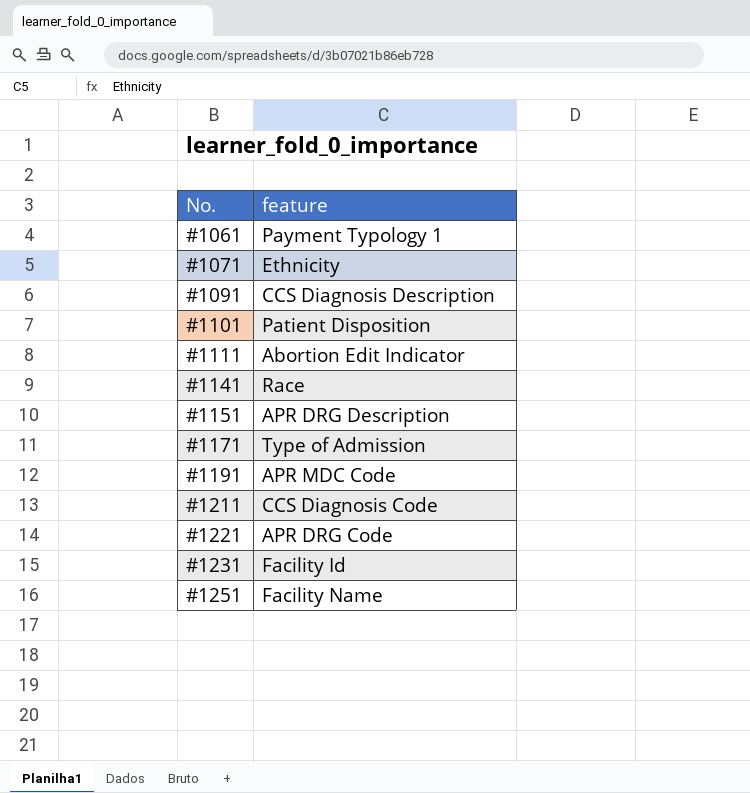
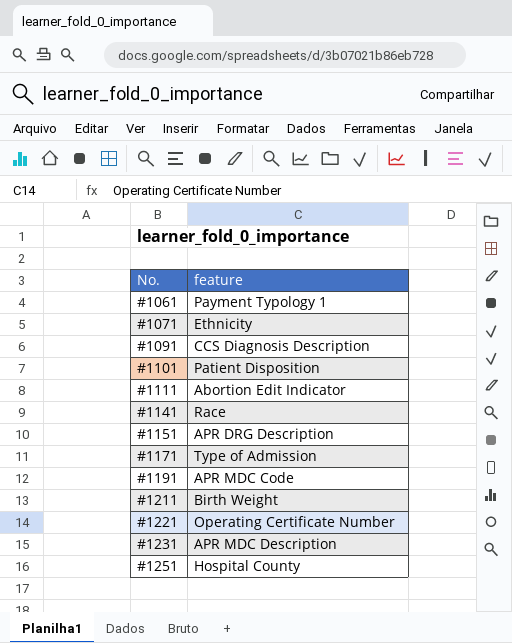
#1211 | feature: CCS Diagnosis Code -> Birth Weight
#1221 | feature: APR DRG Code -> Operating Certificate Number
#1231 | feature: Facility Id -> APR MDC Description
#1251 | feature: Facility Name -> Hospital County

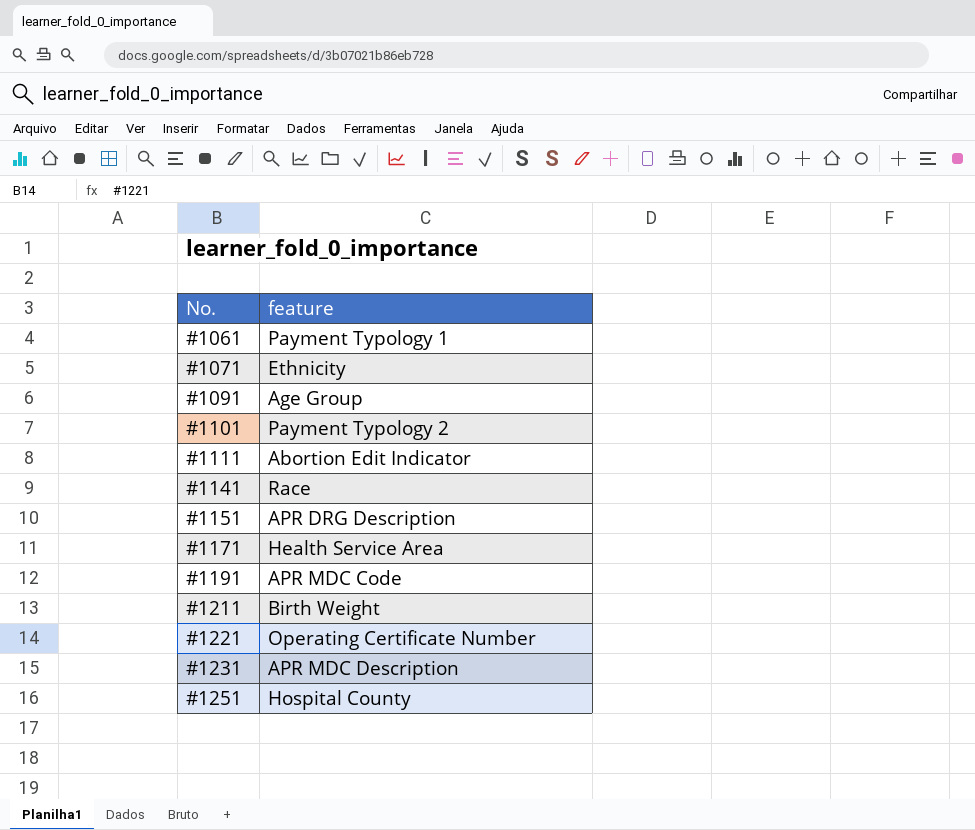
#1091 | feature: CCS Diagnosis Description -> Age Group
#1101 | feature: Patient Disposition -> Payment Typology 2
#1171 | feature: Type of Admission -> Health Service Area

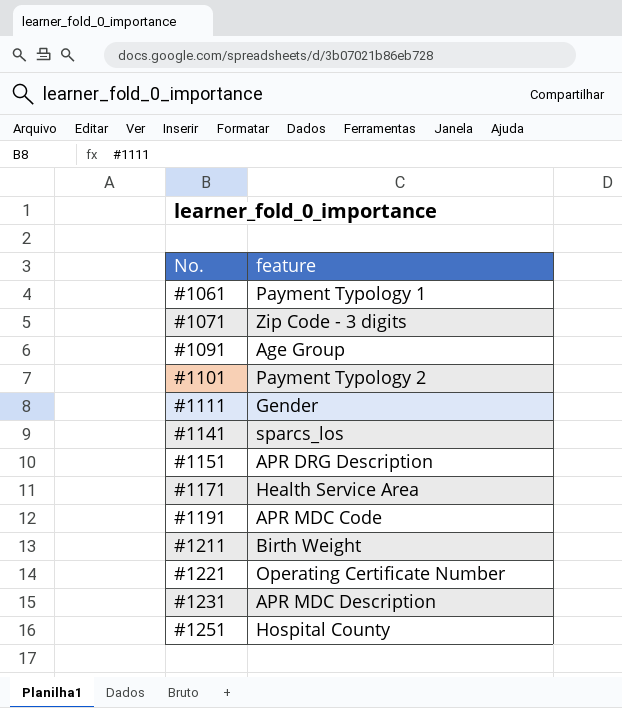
#1071 | feature: Ethnicity -> Zip Code - 3 digits
#1111 | feature: Abortion Edit Indicator -> Gender
#1141 | feature: Race -> sparcs_los

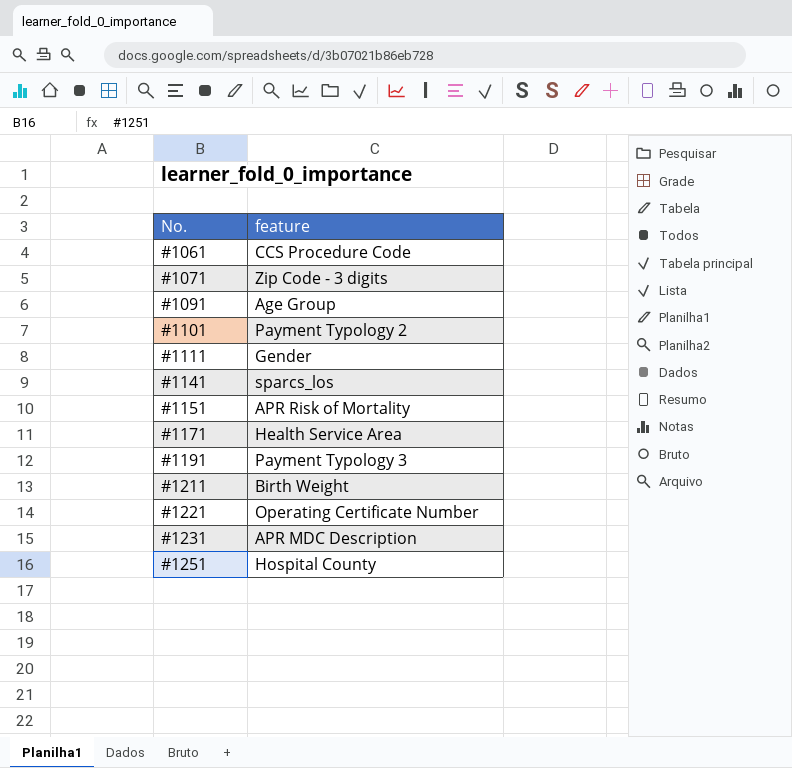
#1061 | feature: Payment Typology 1 -> CCS Procedure Code
#1151 | feature: APR DRG Description -> APR Risk of Mortality
#1191 | feature: APR MDC Code -> Payment Typology 3

